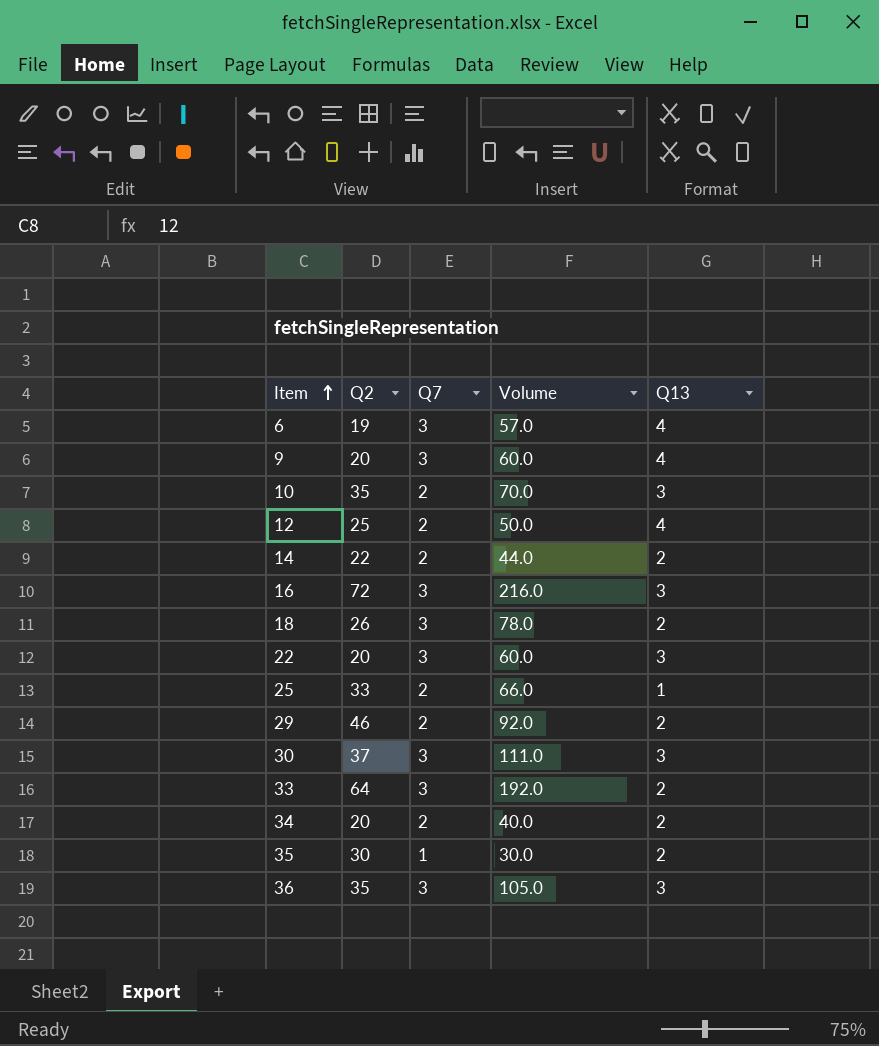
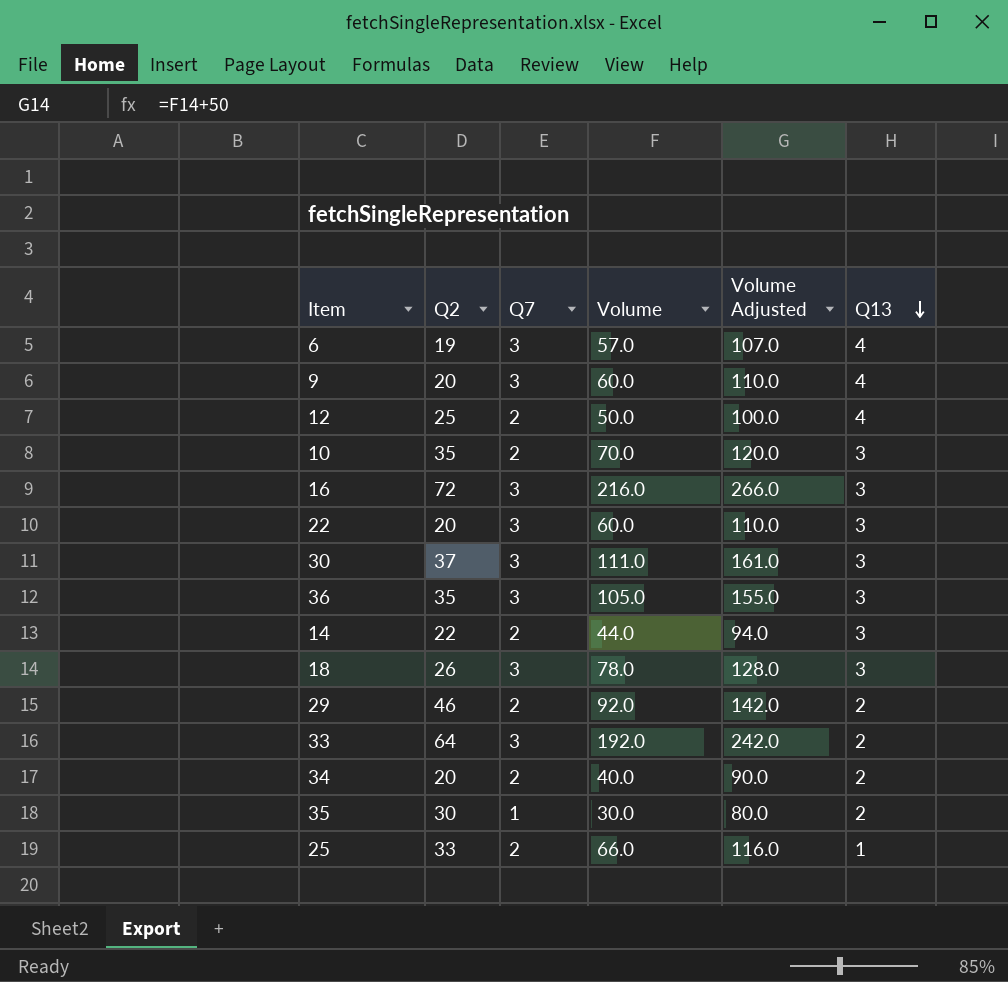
row order: Item ascending -> Q13 descending
column Volume Adjusted | formula: none -> [Volume] + 50
14 | Q13: 2 -> 3
18 | Q13: 2 -> 3

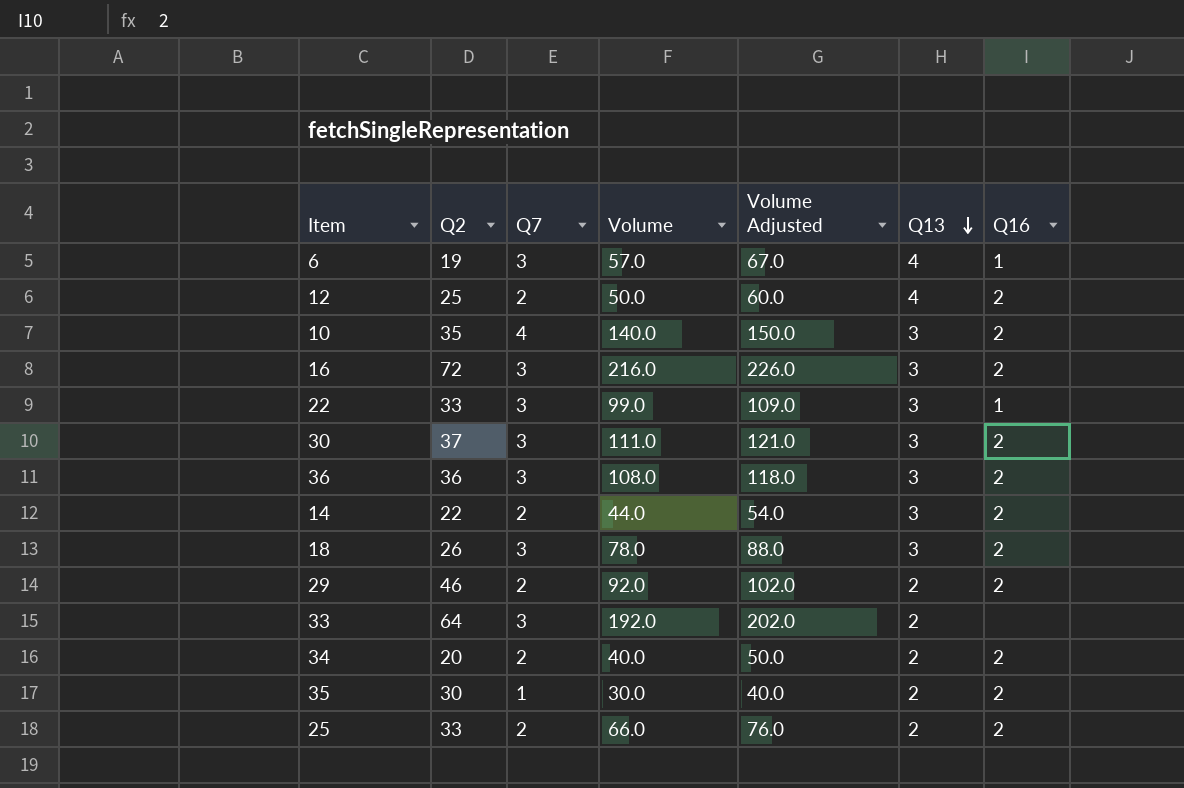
column Volume Adjusted | formula: [Volume] + 50 -> [Volume] + 10
column Q16 | position: none -> 7
row 9: 20 | 3 | 60.0 | 110.0 | 4 -> none
10 | Q7: 2 -> 4
10 | Volume: 70.0 -> 140.0
22 | Q2: 20 -> 33
22 | Volume: 60.0 -> 99.0
36 | Q2: 35 -> 36
36 | Volume: 105.0 -> 108.0
25 | Q13: 1 -> 2

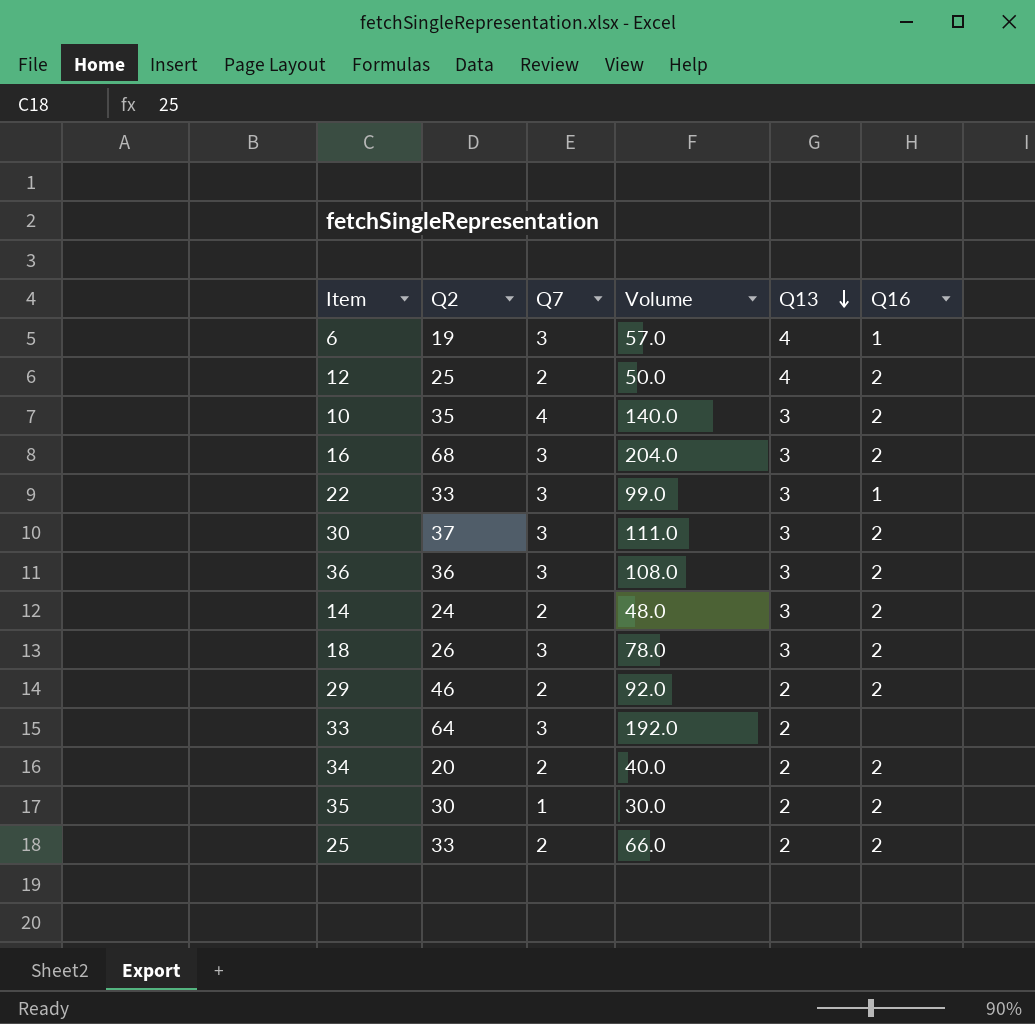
column Volume Adjusted | formula: [Volume] + 10 -> none
16 | Q2: 72 -> 68
16 | Volume: 216.0 -> 204.0
14 | Q2: 22 -> 24
14 | Volume: 44.0 -> 48.0

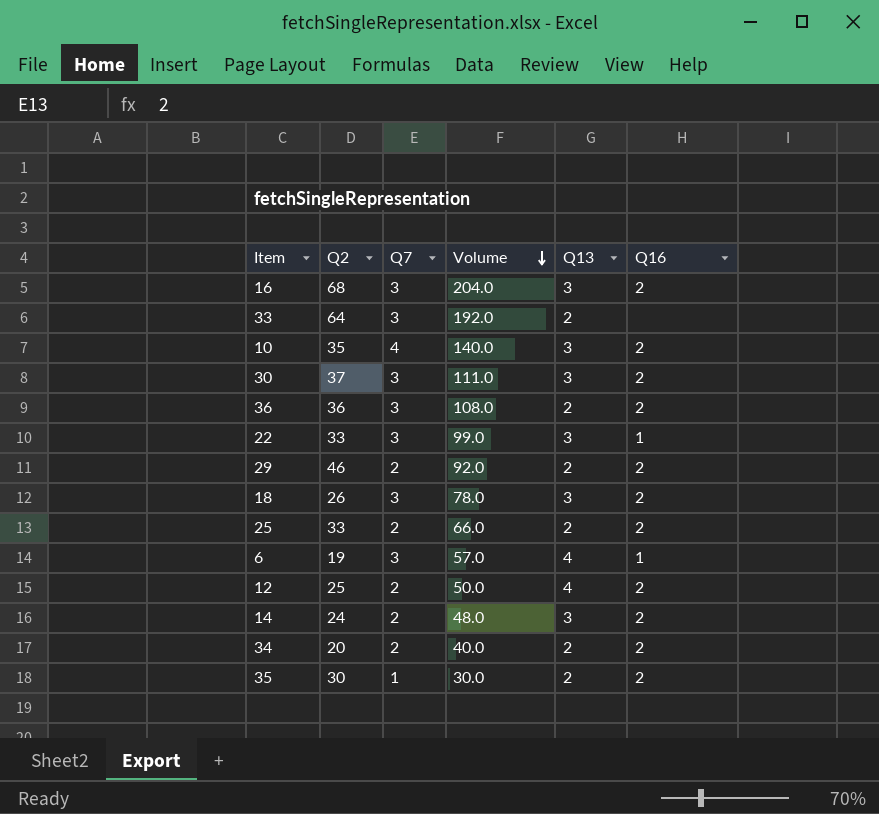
row order: Q13 descending -> Volume descending
36 | Q13: 3 -> 2

